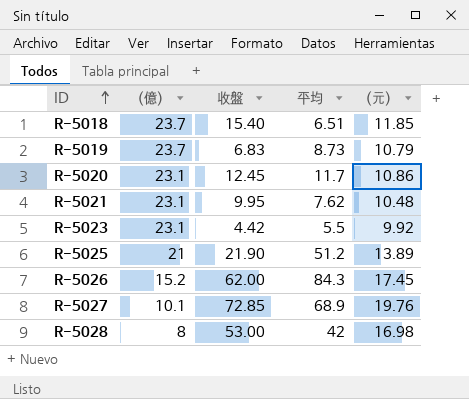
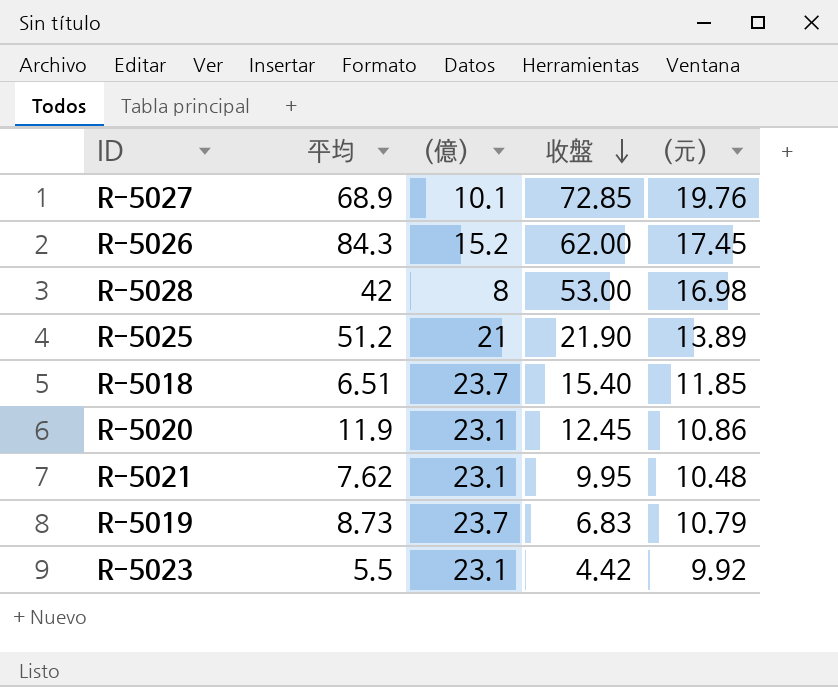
row order: ID ascending -> 收盤 descending
column 平均 | position: 4 -> 2
R-5020 | 平均: 11.7 -> 11.9

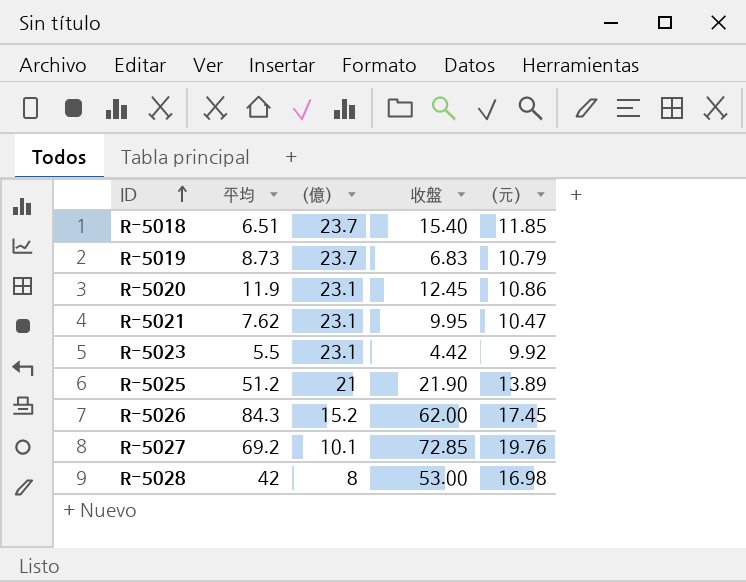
row order: 收盤 descending -> ID ascending
R-5021 | (元): 10.48 -> 10.47
R-5027 | 平均: 68.9 -> 69.2

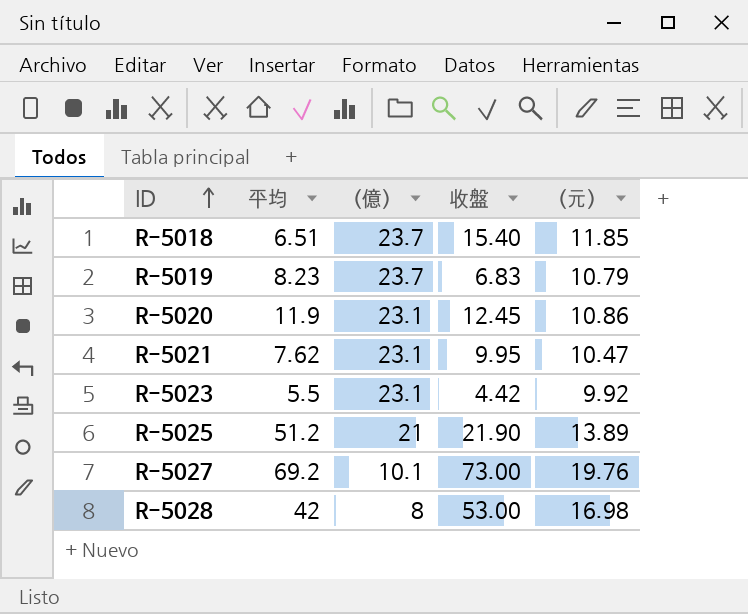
row R-5026: 84.3 | 15.2 | 62.00 | 17.45 -> none
R-5019 | 平均: 8.73 -> 8.23
R-5027 | 收盤: 72.85 -> 73.00

